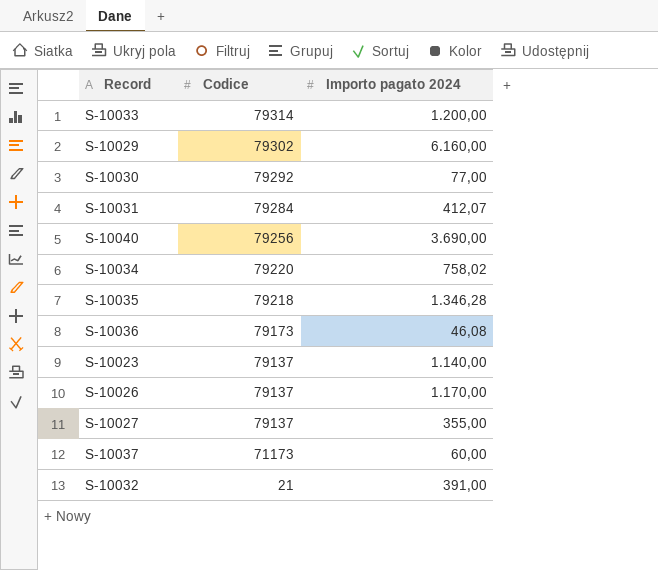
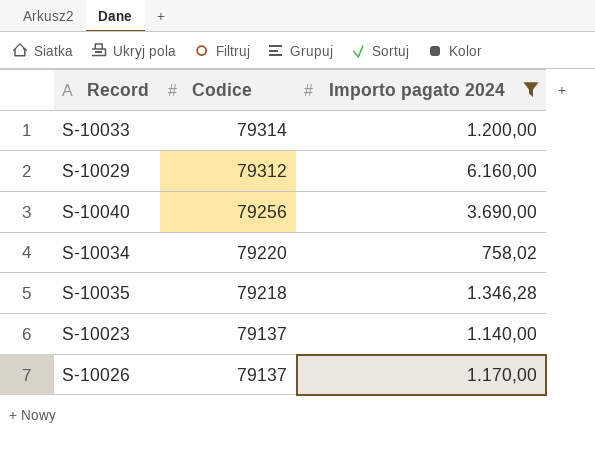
filter: none -> Importo pagato 2024 >= 758,02
S-10029 | Codice: 79302 -> 79312

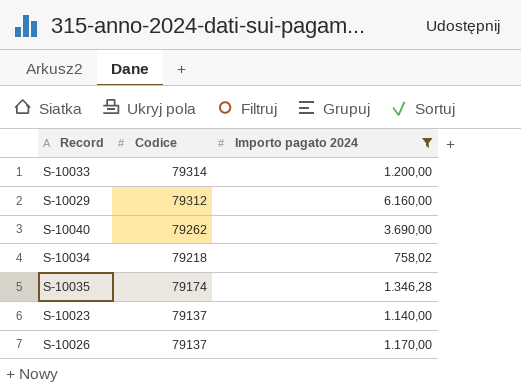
S-10040 | Codice: 79256 -> 79262
S-10034 | Codice: 79220 -> 79218
S-10035 | Codice: 79218 -> 79174

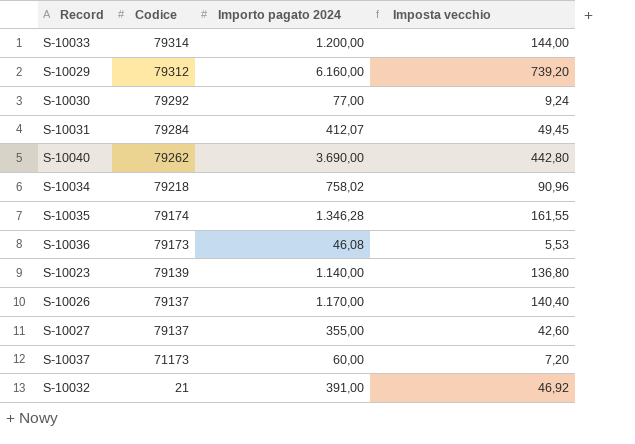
filter: Importo pagato 2024 >= 758,02 -> none
column Imposta vecchio | formula: none -> [Importo pagato 2024] * 0,12
S-10023 | Codice: 79137 -> 79139

